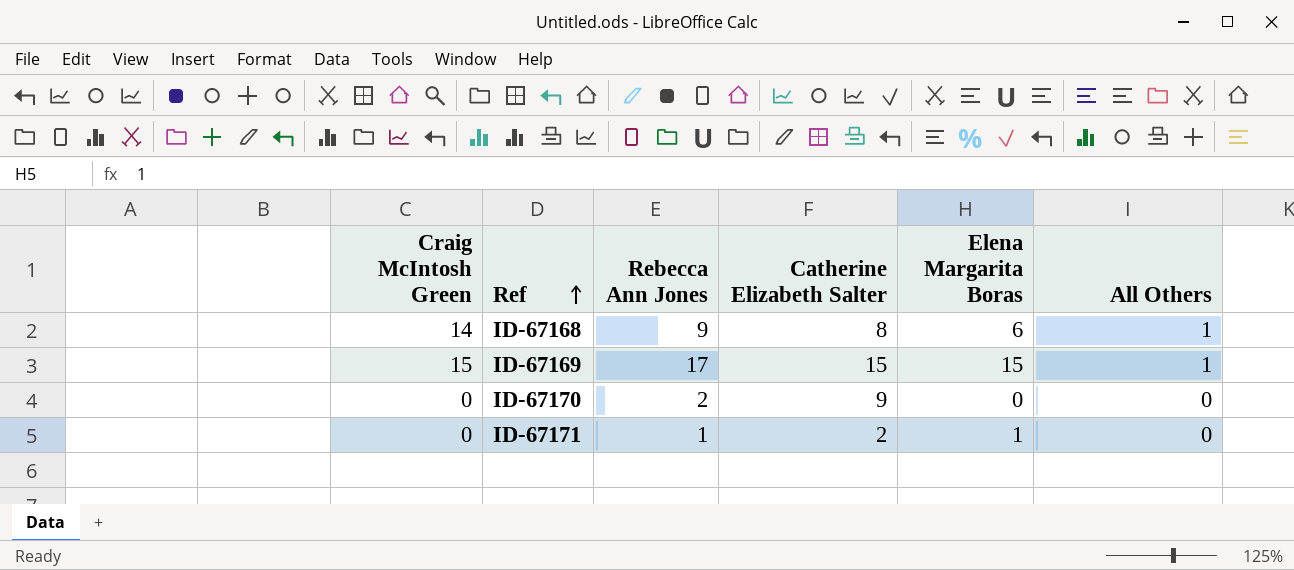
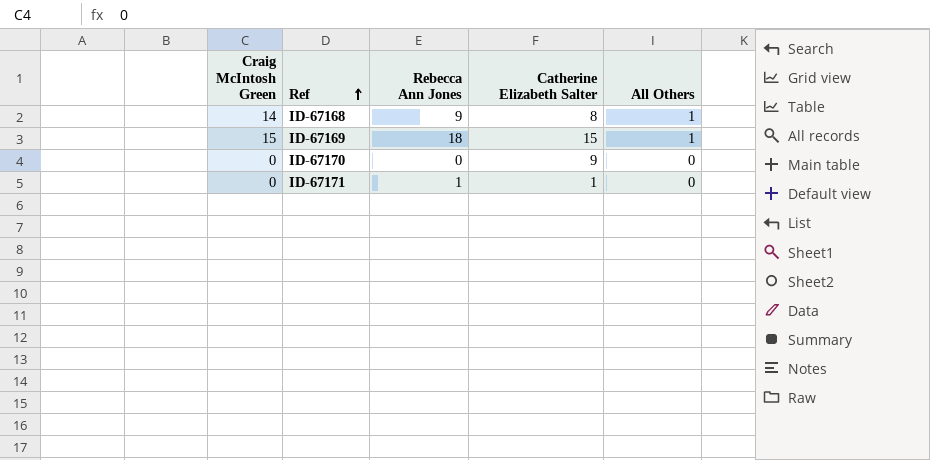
column Elena Margarita Boras | position: 5 -> none
ID-67169 | Rebecca Ann Jones: 17 -> 18
ID-67170 | Rebecca Ann Jones: 2 -> 0
ID-67171 | Catherine Elizabeth Salter: 2 -> 1

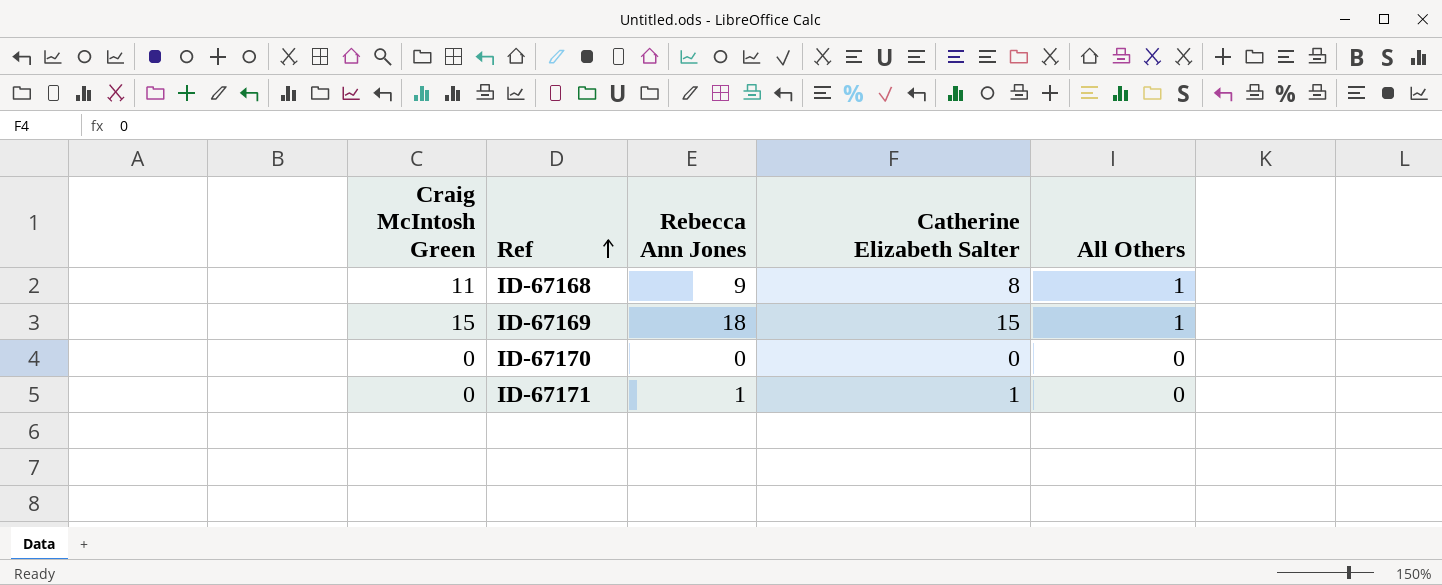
ID-67168 | Craig McIntosh Green: 14 -> 11
ID-67170 | Catherine Elizabeth Salter: 9 -> 0

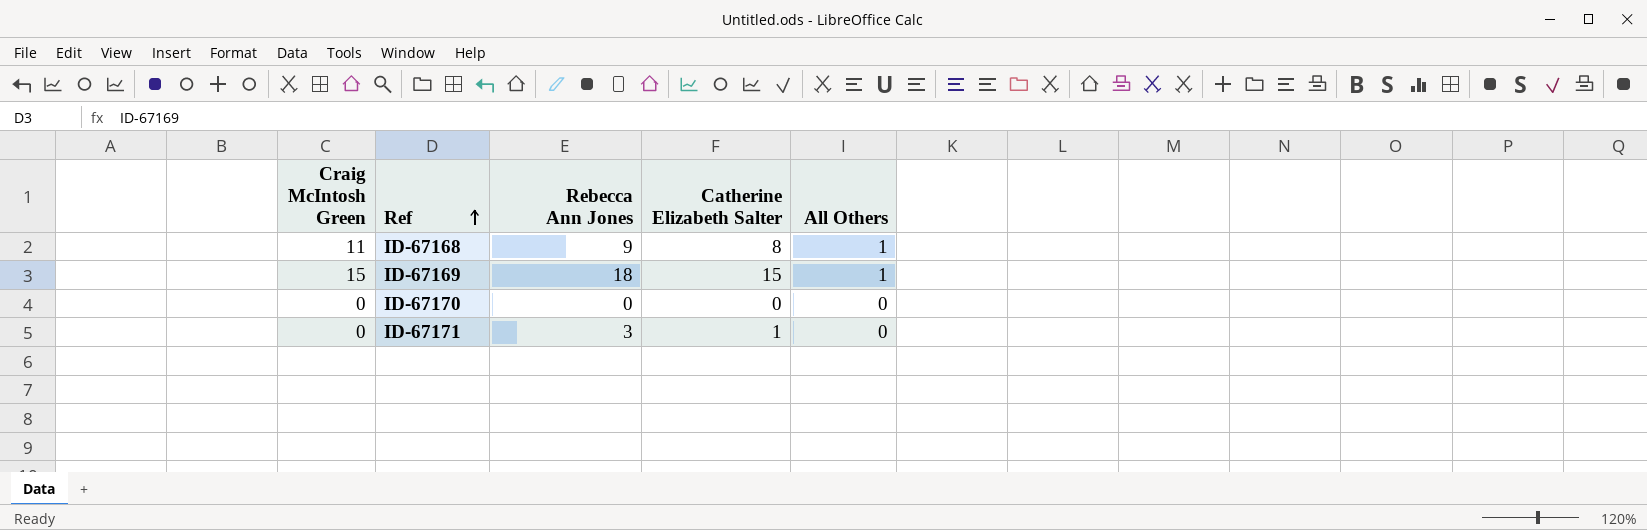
ID-67171 | Rebecca Ann Jones: 1 -> 3

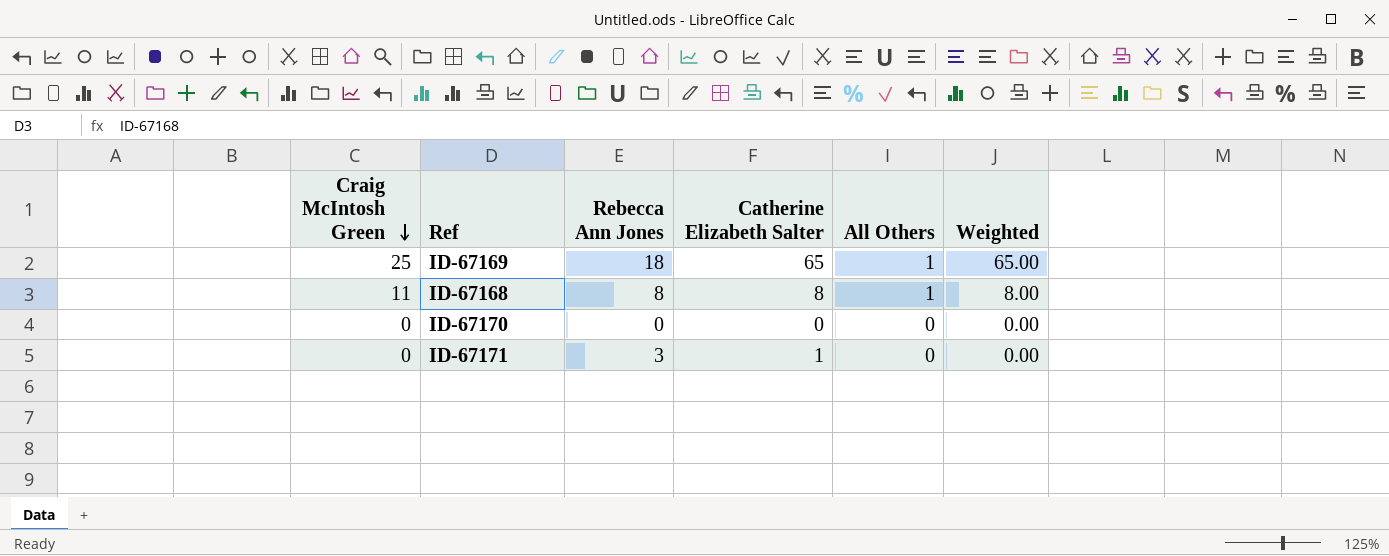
row order: Ref ascending -> Craig McIntosh Green descending
column Weighted | formula: none -> [Catherine Elizabeth Salter] * [All Others]
ID-67169 | Craig McIntosh Green: 15 -> 25
ID-67169 | Catherine Elizabeth Salter: 15 -> 65
ID-67168 | Rebecca Ann Jones: 9 -> 8

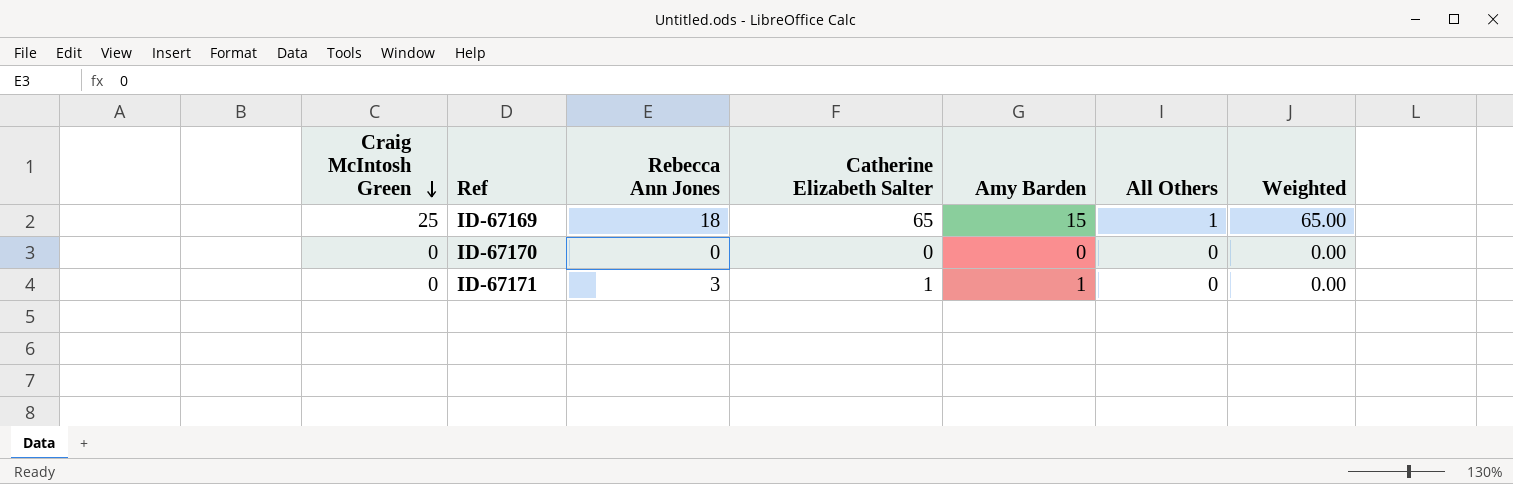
column Amy Barden | position: none -> 5
row ID-67168: 11 | 8 | 8 | 1 | 8.00 -> none

